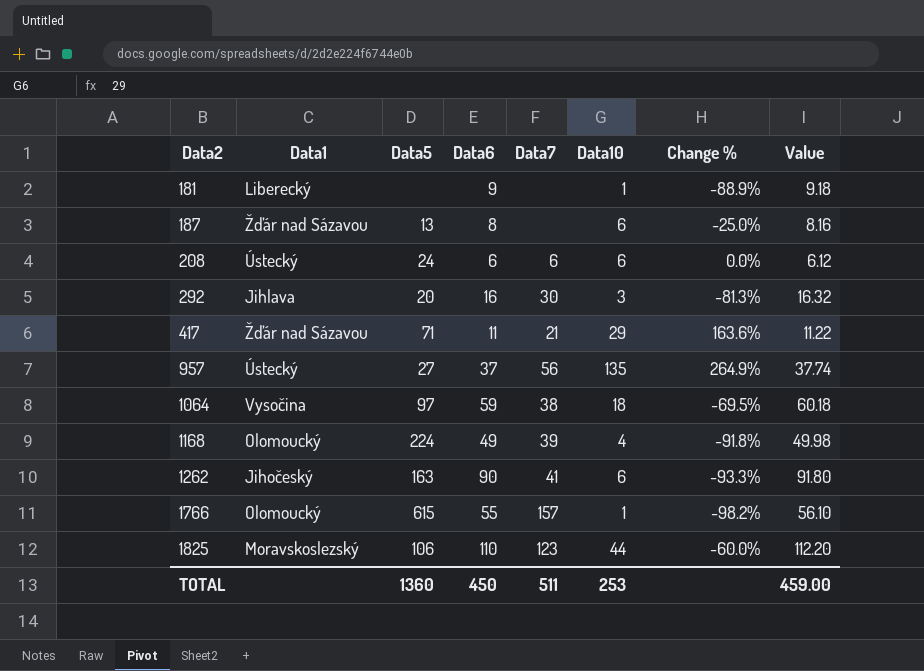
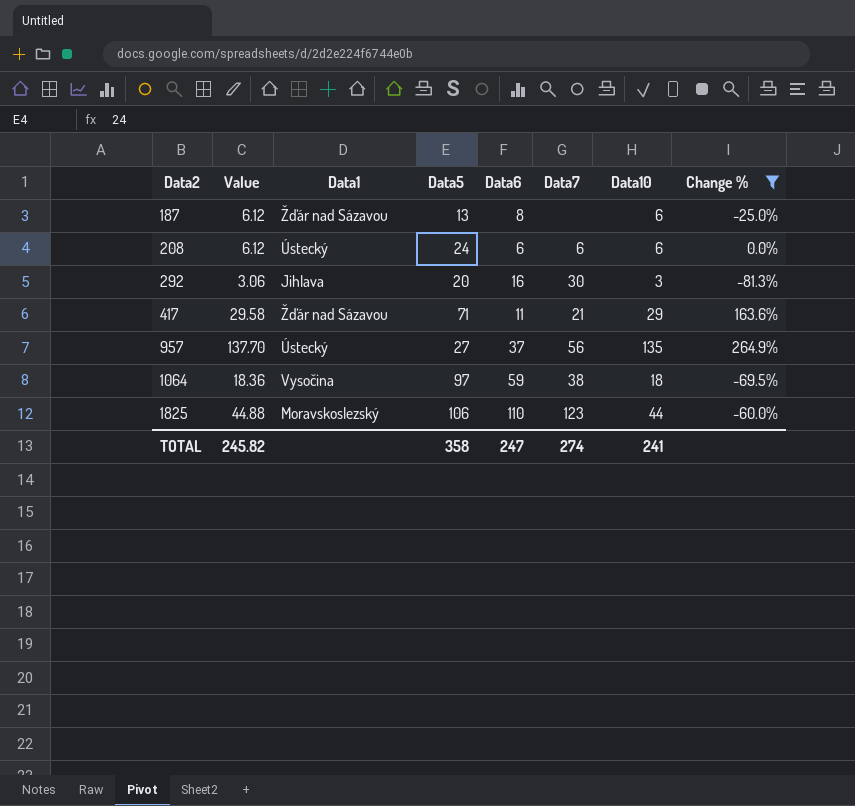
filter: none -> Change % >= -81.3%
column Value | formula: [Data6] * 1.02 -> [Data10] * 1.02
column Value | position: 8 -> 2
TOTAL | Value: 459.00 -> 245.82
TOTAL | Data5: 1360 -> 358
TOTAL | Data6: 450 -> 247
TOTAL | Data7: 511 -> 274
TOTAL | Data10: 253 -> 241

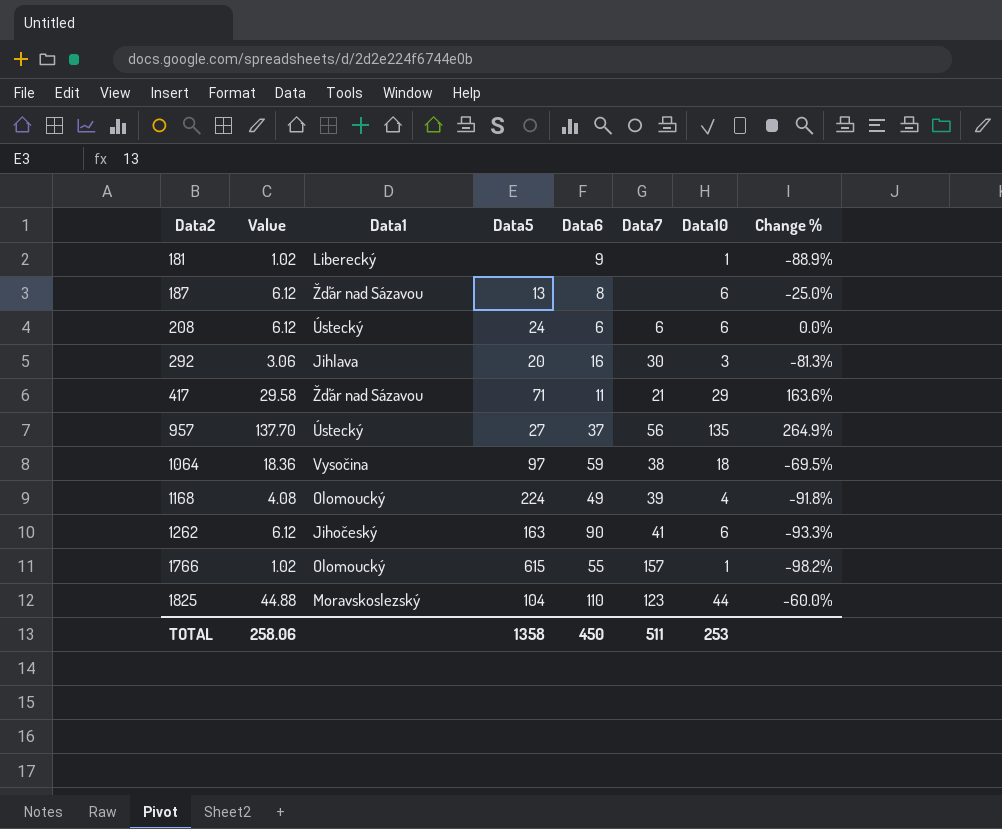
filter: Change % >= -81.3% -> none
1825 | Data5: 106 -> 104
TOTAL | Value: 245.82 -> 258.06
TOTAL | Data5: 358 -> 1358
TOTAL | Data6: 247 -> 450
TOTAL | Data7: 274 -> 511
TOTAL | Data10: 241 -> 253

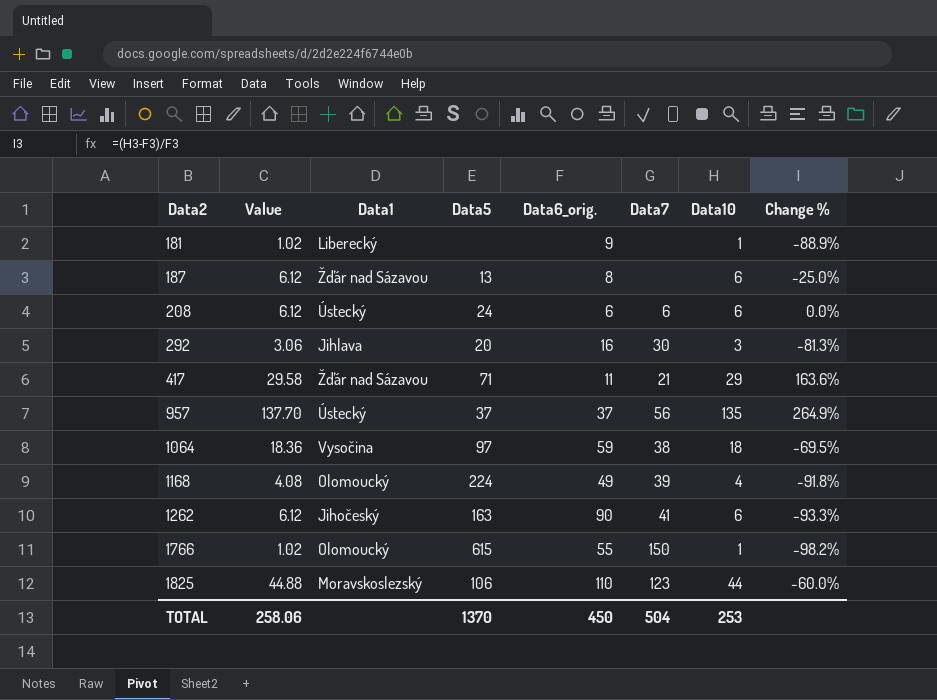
column name: Data6 -> Data6_orig.
957 | Data5: 27 -> 37
1766 | Data7: 157 -> 150
1825 | Data5: 104 -> 106
TOTAL | Data5: 1358 -> 1370
TOTAL | Data7: 511 -> 504

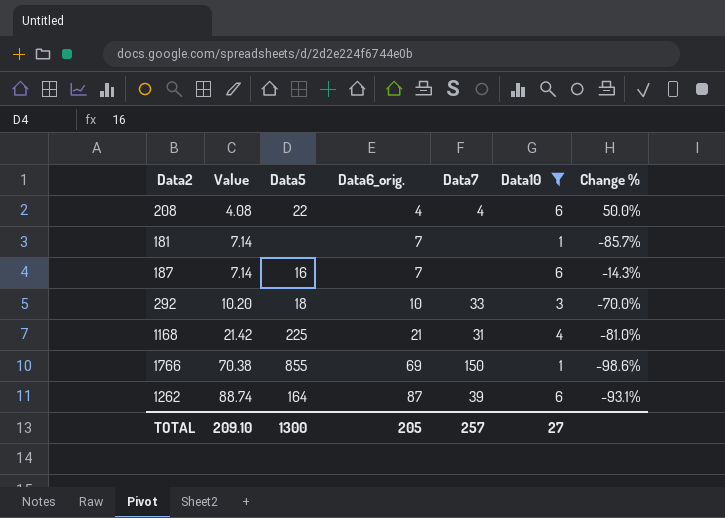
filter: none -> Data10 <= 6
row order: Data2 ascending -> Value ascending
column Data1 | position: 3 -> none
column Value | formula: [Data10] * 1.02 -> [Data6_orig.] * 1.02
208 | Data5: 24 -> 22
208 | Data6_orig.: 6 -> 4
208 | Data7: 6 -> 4
208 | Change %: 0.0% -> 50.0%
181 | Data6_orig.: 9 -> 7
181 | Change %: -88.9% -> -85.7%
187 | Data5: 13 -> 16
187 | Data6_orig.: 8 -> 7
187 | Change %: -25.0% -> -14.3%
292 | Data5: 20 -> 18
292 | Data6_orig.: 16 -> 10
292 | Data7: 30 -> 33
292 | Change %: -81.3% -> -70.0%
1168 | Data5: 224 -> 225
1168 | Data6_orig.: 49 -> 21
1168 | Data7: 39 -> 31
1168 | Change %: -91.8% -> -81.0%
1766 | Data5: 615 -> 855
1766 | Data6_orig.: 55 -> 69
1766 | Change %: -98.2% -> -98.6%
1262 | Data5: 163 -> 164
1262 | Data6_orig.: 90 -> 87
1262 | Data7: 41 -> 39
1262 | Change %: -93.3% -> -93.1%
TOTAL | Value: 258.06 -> 209.10
TOTAL | Data5: 1370 -> 1300
TOTAL | Data6_orig.: 450 -> 205
TOTAL | Data7: 504 -> 257
TOTAL | Data10: 253 -> 27

